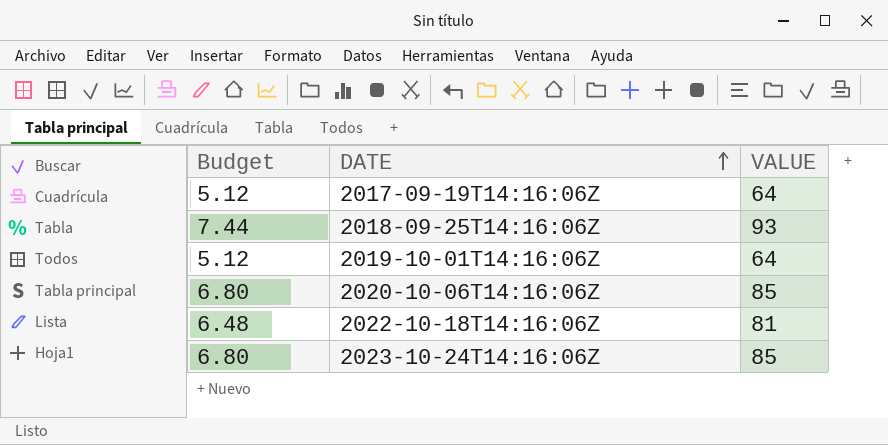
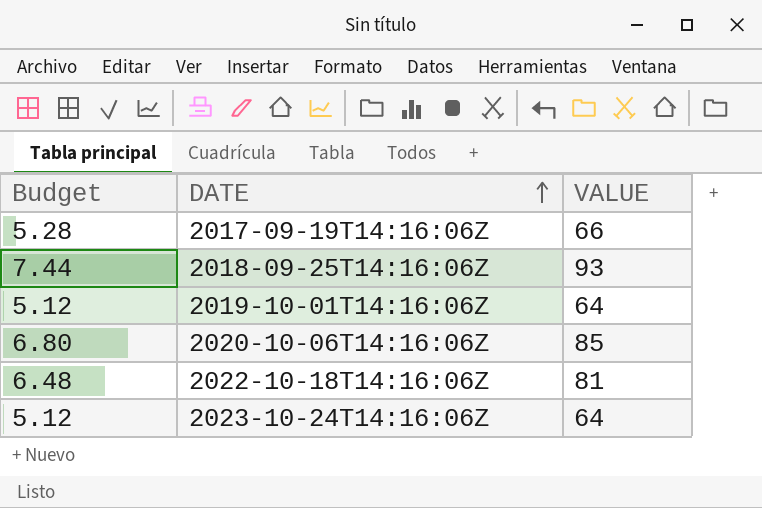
2017-09-19T14:16:06Z | Budget: 5.12 -> 5.28
2017-09-19T14:16:06Z | VALUE: 64 -> 66
2023-10-24T14:16:06Z | Budget: 6.80 -> 5.12
2023-10-24T14:16:06Z | VALUE: 85 -> 64

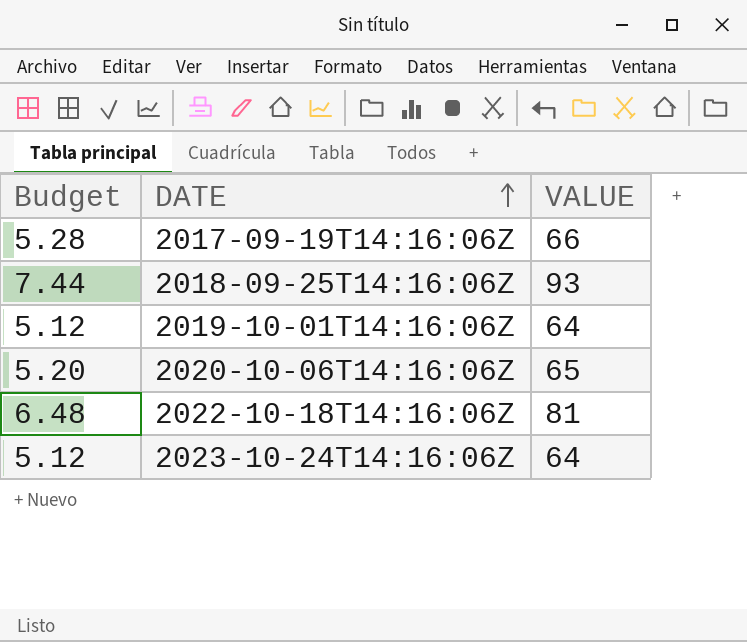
2020-10-06T14:16:06Z | Budget: 6.80 -> 5.20
2020-10-06T14:16:06Z | VALUE: 85 -> 65

